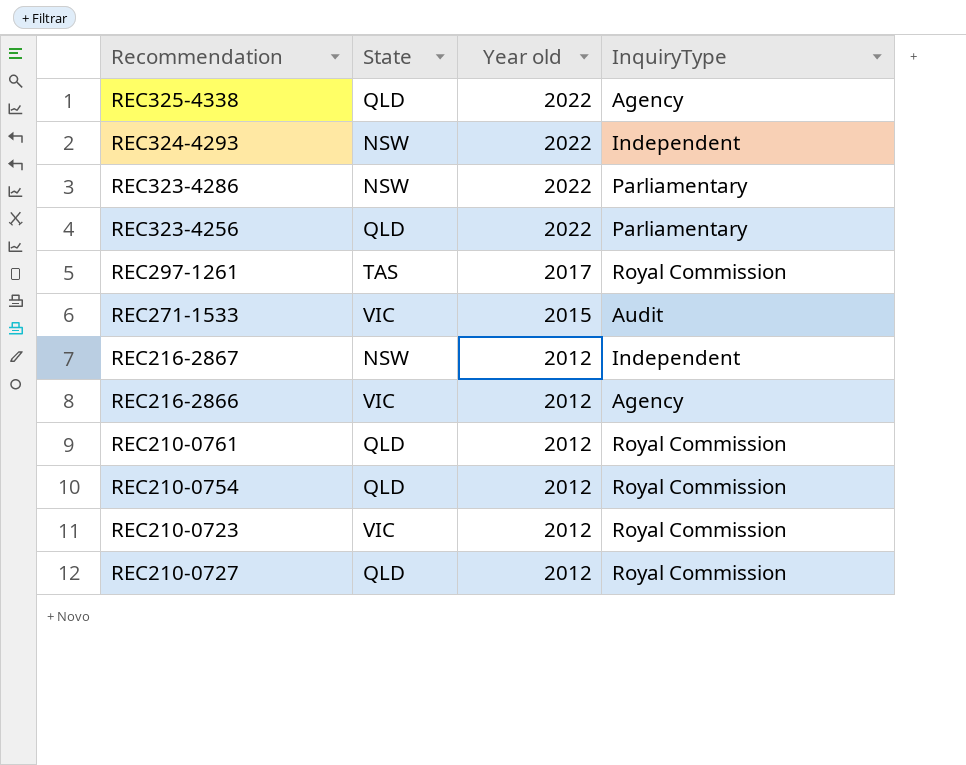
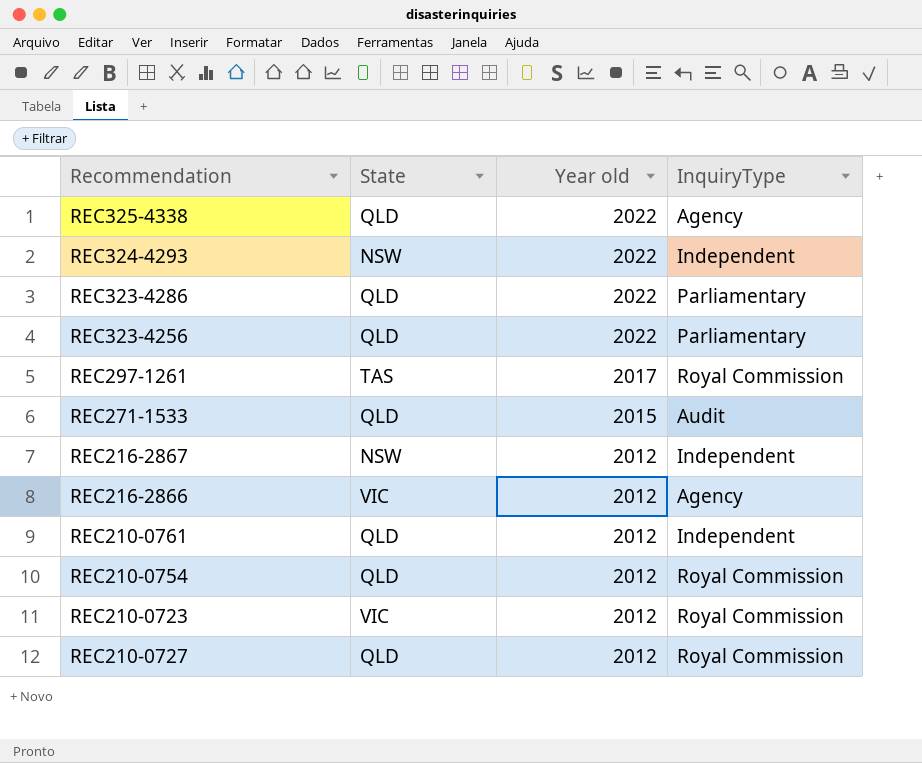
REC323-4286 | State: NSW -> QLD
REC271-1533 | State: VIC -> QLD
REC210-0761 | InquiryType: Royal Commission -> Independent

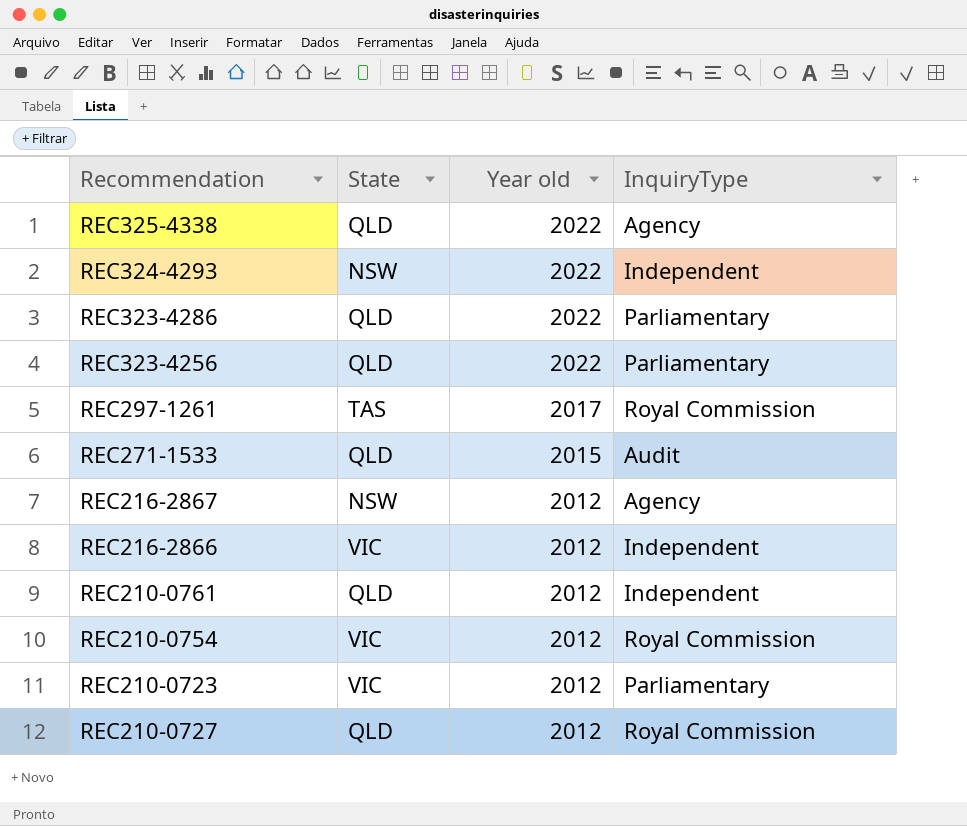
REC216-2867 | InquiryType: Independent -> Agency
REC216-2866 | InquiryType: Agency -> Independent
REC210-0754 | State: QLD -> VIC
REC210-0723 | InquiryType: Royal Commission -> Parliamentary

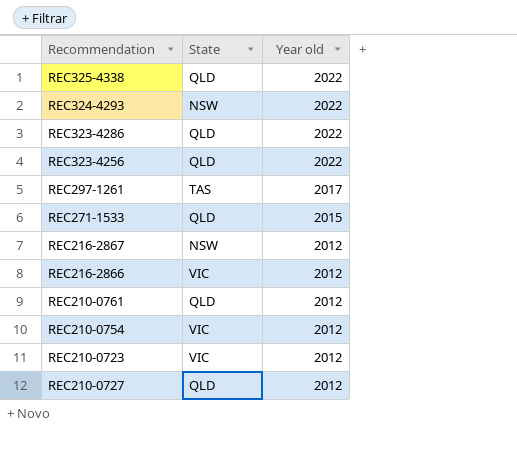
column InquiryType | position: 4 -> none

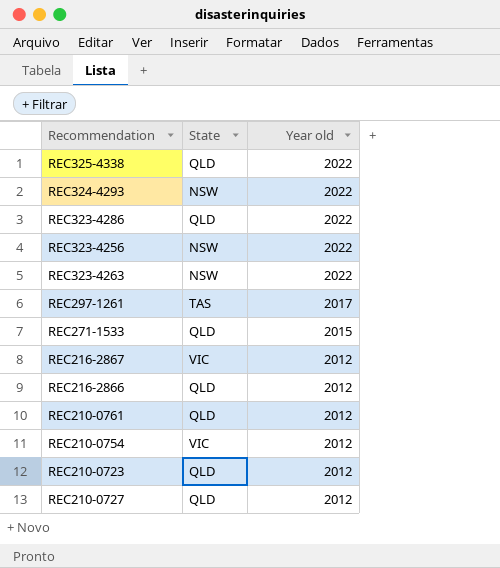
REC323-4256 | State: QLD -> NSW
row REC323-4263: none -> NSW | 2022
REC216-2867 | State: NSW -> VIC
REC216-2866 | State: VIC -> QLD
REC210-0723 | State: VIC -> QLD

